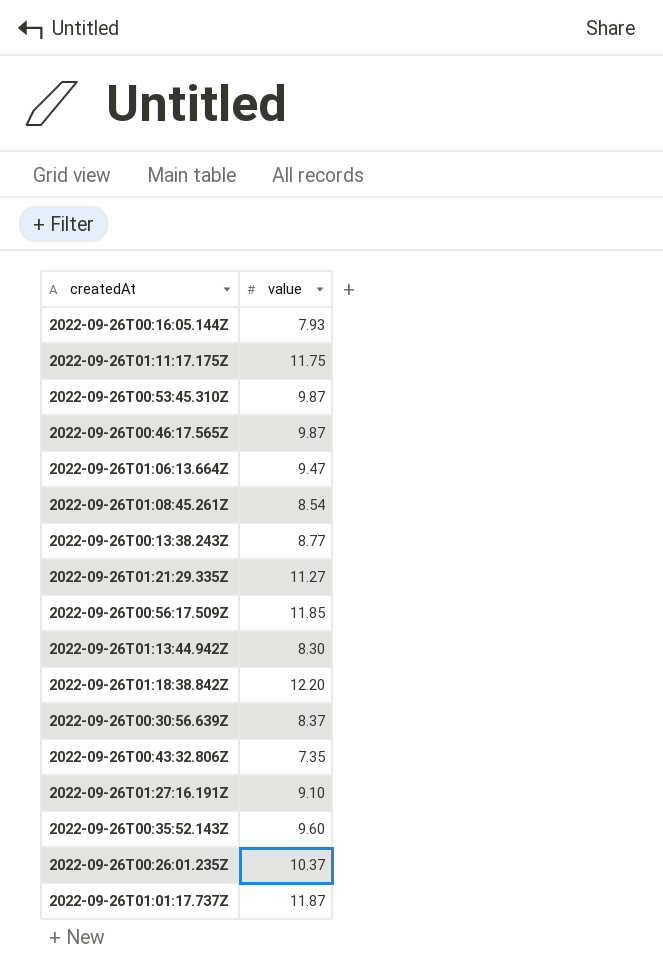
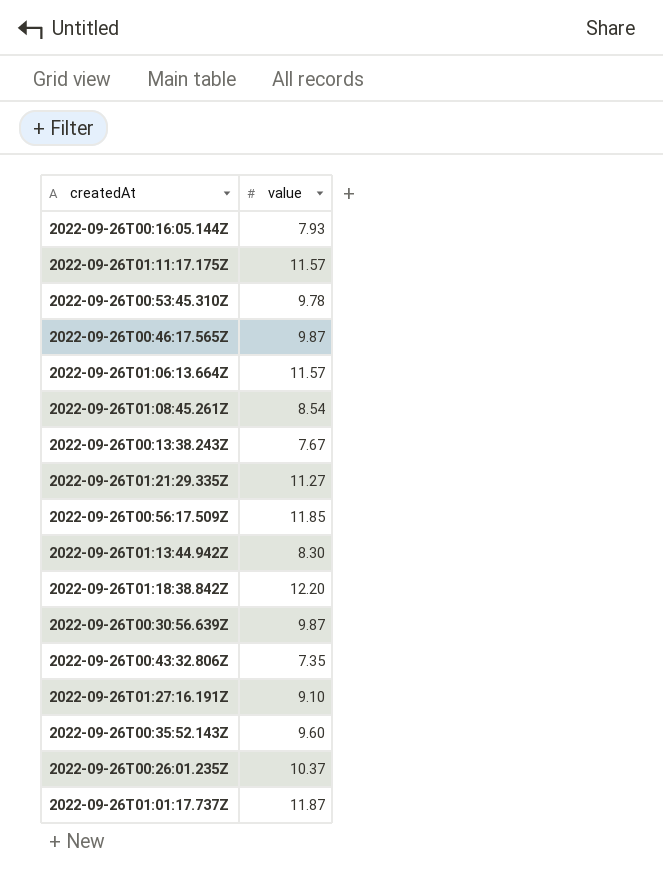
2022-09-26T01:11:17.175Z | value: 11.75 -> 11.57
2022-09-26T00:53:45.310Z | value: 9.87 -> 9.78
2022-09-26T01:06:13.664Z | value: 9.47 -> 11.57
2022-09-26T00:13:38.243Z | value: 8.77 -> 7.67
2022-09-26T00:30:56.639Z | value: 8.37 -> 9.87

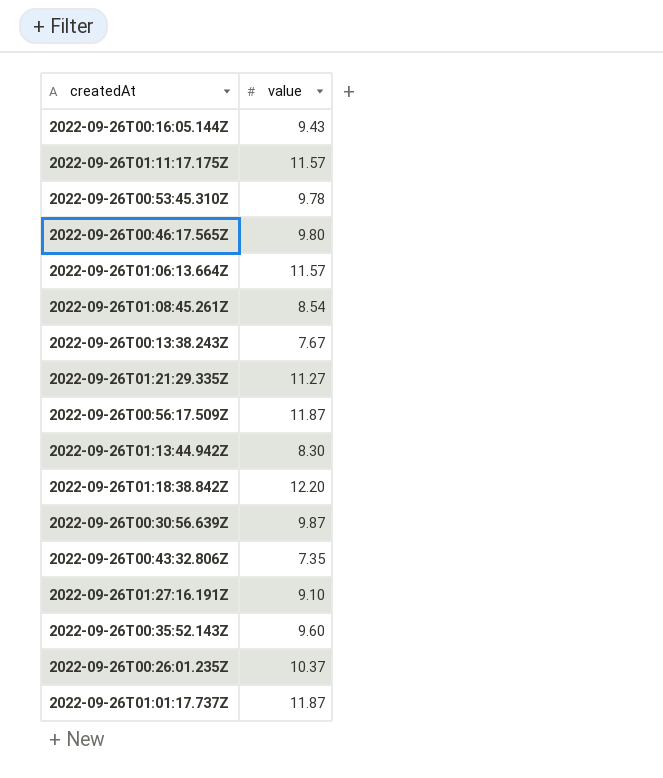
2022-09-26T00:16:05.144Z | value: 7.93 -> 9.43
2022-09-26T00:46:17.565Z | value: 9.87 -> 9.80
2022-09-26T00:56:17.509Z | value: 11.85 -> 11.87

